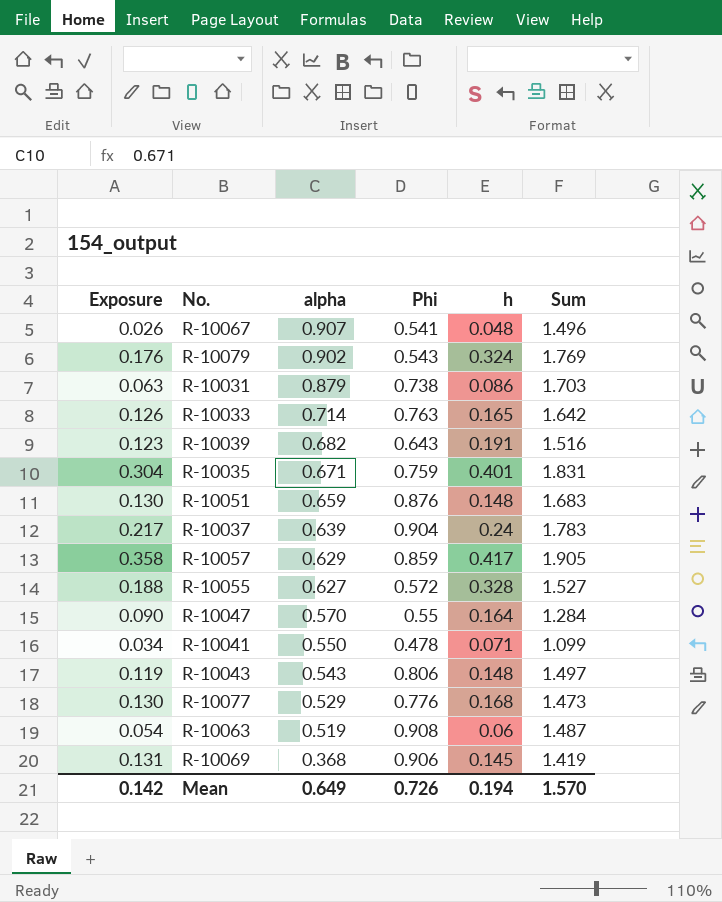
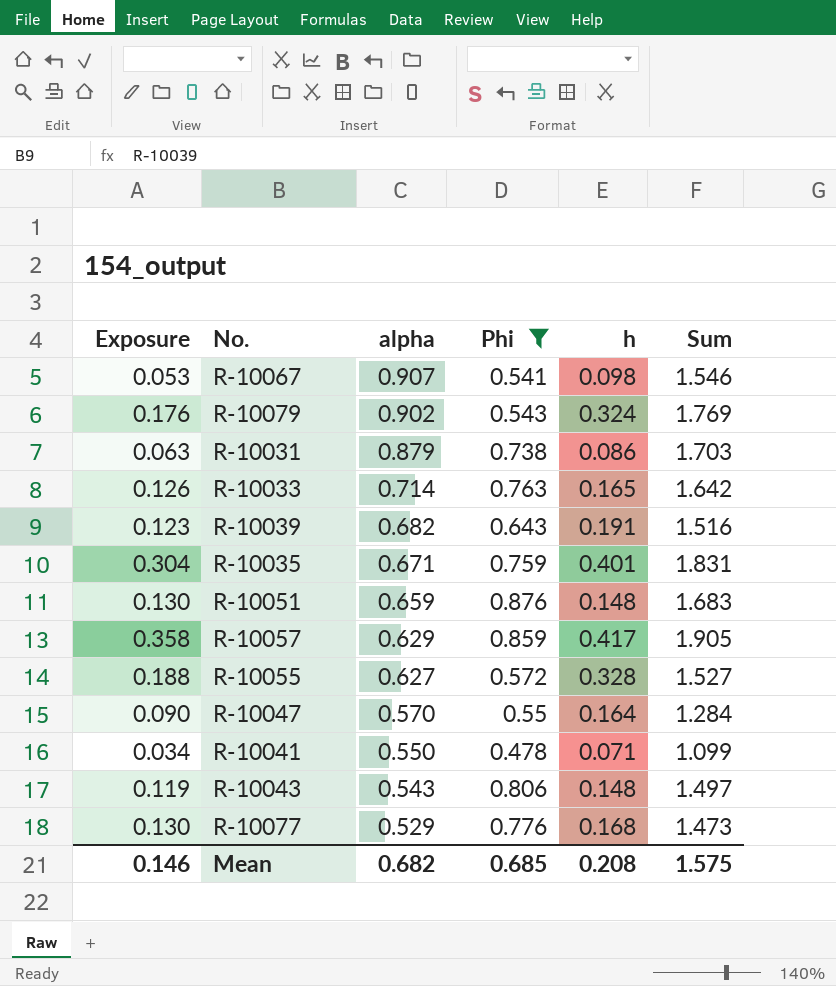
filter: none -> Phi <= 0.876
R-10067 | Exposure: 0.026 -> 0.053
R-10067 | h: 0.048 -> 0.098
R-10067 | Sum: 1.496 -> 1.546
Mean | Exposure: 0.142 -> 0.146
Mean | alpha: 0.649 -> 0.682
Mean | Phi: 0.726 -> 0.685
Mean | h: 0.194 -> 0.208
Mean | Sum: 1.570 -> 1.575

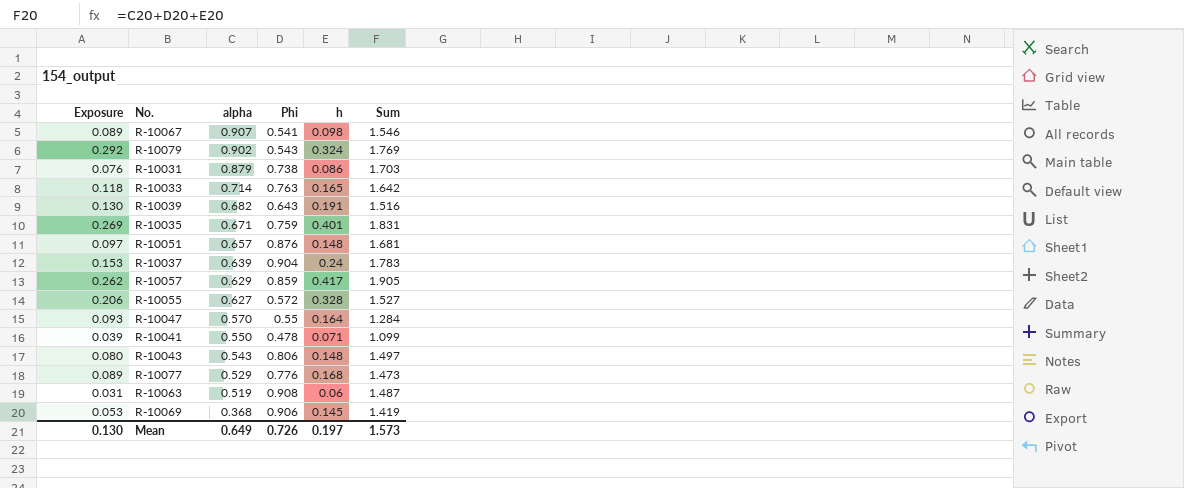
filter: Phi <= 0.876 -> none
column Exposure | formula: [Phi] * [h] -> [alpha] * [h]
R-10051 | alpha: 0.659 -> 0.657
R-10051 | Sum: 1.683 -> 1.681
Mean | Exposure: 0.146 -> 0.130
Mean | alpha: 0.682 -> 0.649
Mean | Phi: 0.685 -> 0.726
Mean | h: 0.208 -> 0.197
Mean | Sum: 1.575 -> 1.573

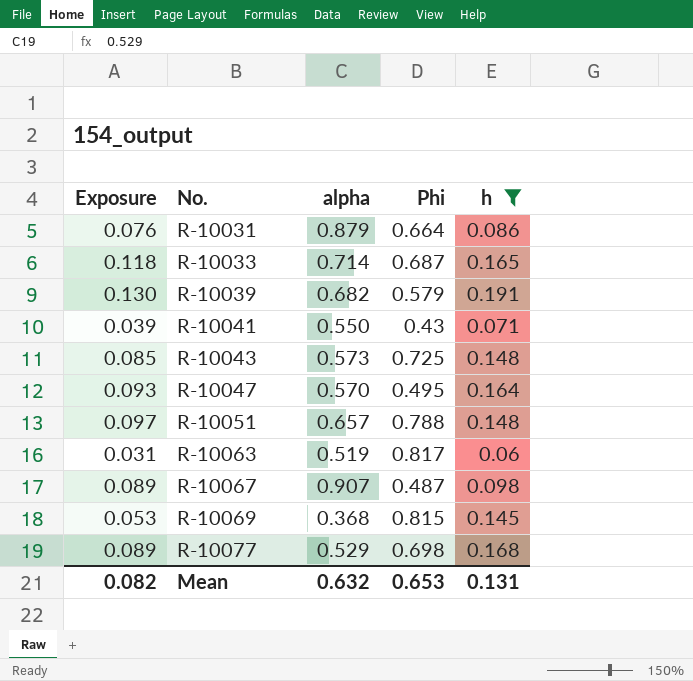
filter: none -> h <= 0.191
row order: alpha descending -> No. ascending
column Sum | formula: [alpha] + [Phi] + [h] -> none
R-10031 | Phi: 0.738 -> 0.664
R-10033 | Phi: 0.763 -> 0.687
R-10039 | Phi: 0.643 -> 0.579
R-10041 | Phi: 0.478 -> 0.43
R-10043 | Exposure: 0.080 -> 0.085
R-10043 | alpha: 0.543 -> 0.573
R-10043 | Phi: 0.806 -> 0.725
R-10047 | Phi: 0.55 -> 0.495
R-10051 | Phi: 0.876 -> 0.788
R-10063 | Phi: 0.908 -> 0.817
R-10067 | Phi: 0.541 -> 0.487
R-10069 | Phi: 0.906 -> 0.815
R-10077 | Phi: 0.776 -> 0.698
Mean | Exposure: 0.130 -> 0.082
Mean | alpha: 0.649 -> 0.632
Mean | Phi: 0.726 -> 0.653
Mean | h: 0.197 -> 0.131

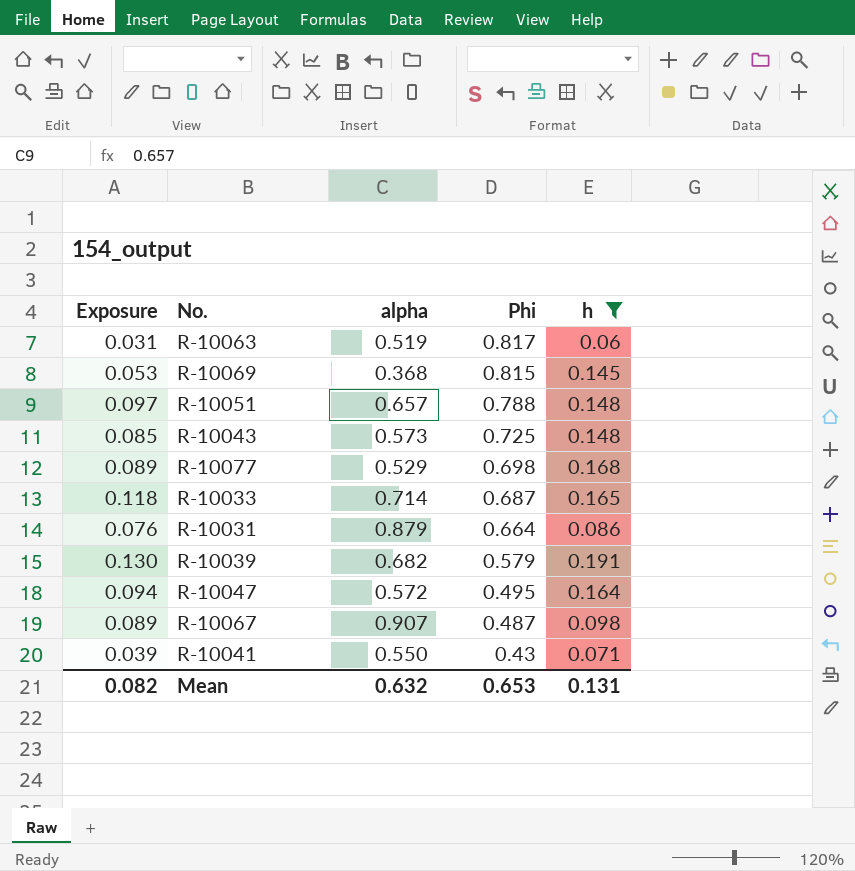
row order: No. ascending -> Phi descending
R-10047 | Exposure: 0.093 -> 0.094
R-10047 | alpha: 0.570 -> 0.572

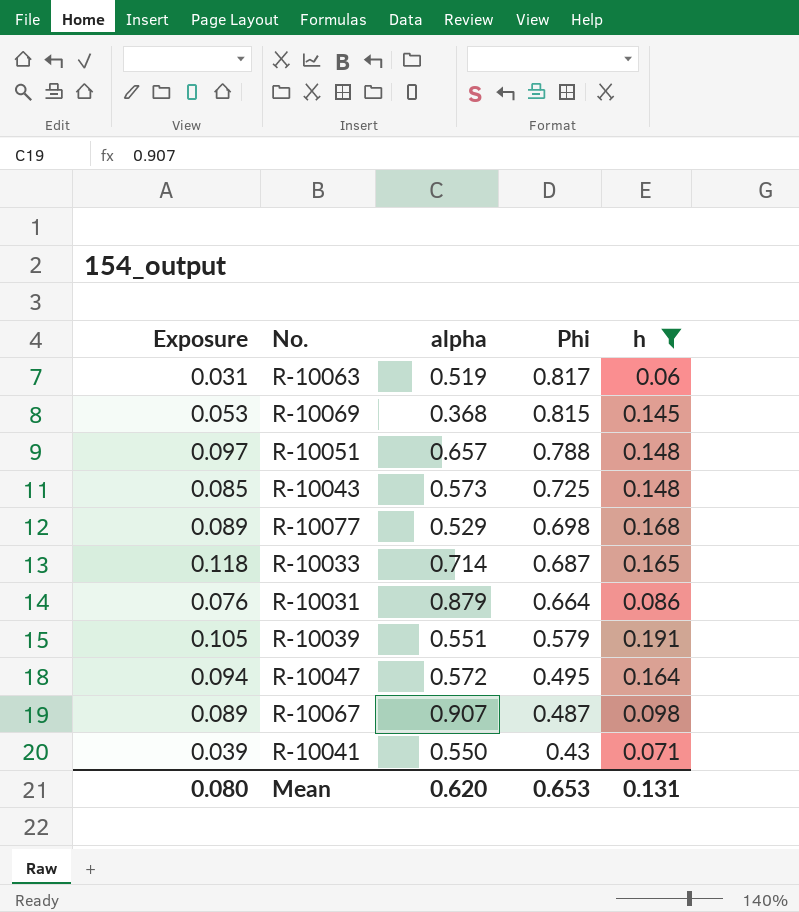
R-10039 | Exposure: 0.130 -> 0.105
R-10039 | alpha: 0.682 -> 0.551
Mean | Exposure: 0.082 -> 0.080
Mean | alpha: 0.632 -> 0.620

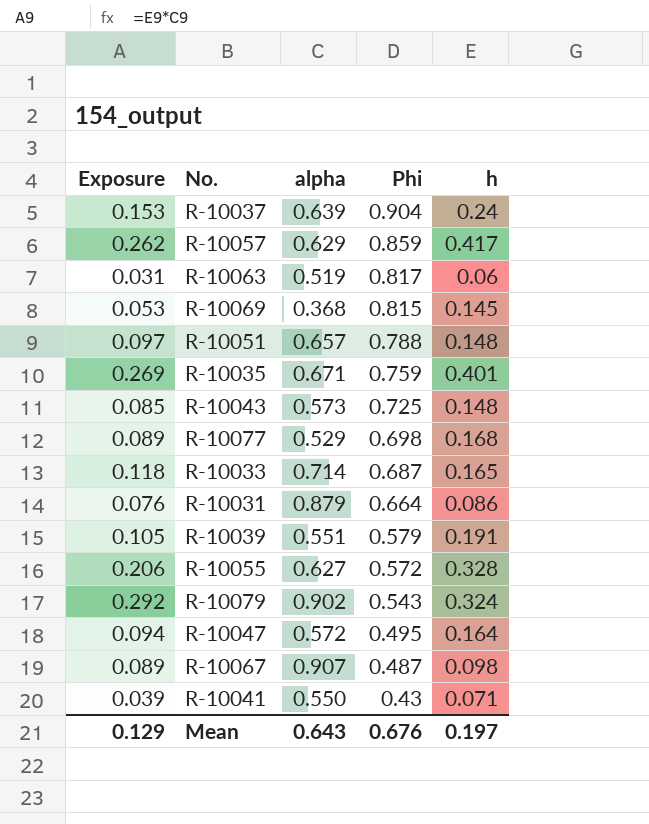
filter: h <= 0.191 -> none
Mean | Exposure: 0.080 -> 0.129
Mean | alpha: 0.620 -> 0.643
Mean | Phi: 0.653 -> 0.676
Mean | h: 0.131 -> 0.197

